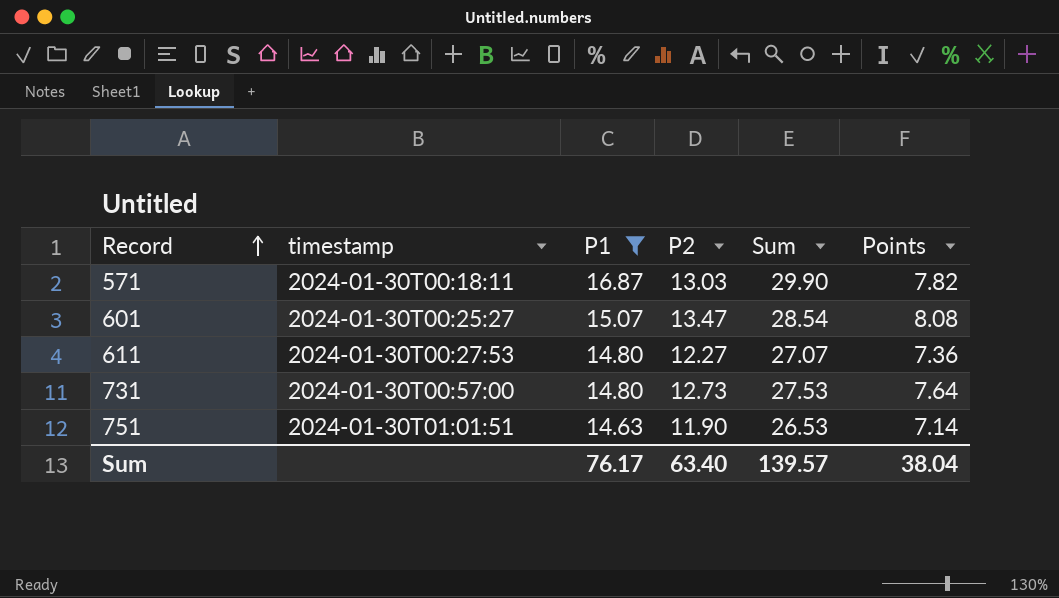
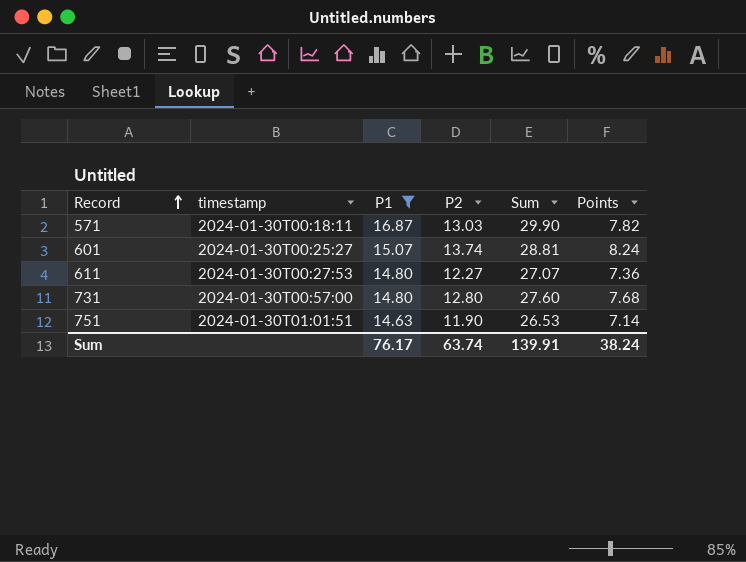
601 | P2: 13.47 -> 13.74
601 | Sum: 28.54 -> 28.81
601 | Points: 8.08 -> 8.24
731 | P2: 12.73 -> 12.80
731 | Sum: 27.53 -> 27.60
731 | Points: 7.64 -> 7.68
Sum | P2: 63.40 -> 63.74
Sum | Sum: 139.57 -> 139.91
Sum | Points: 38.04 -> 38.24

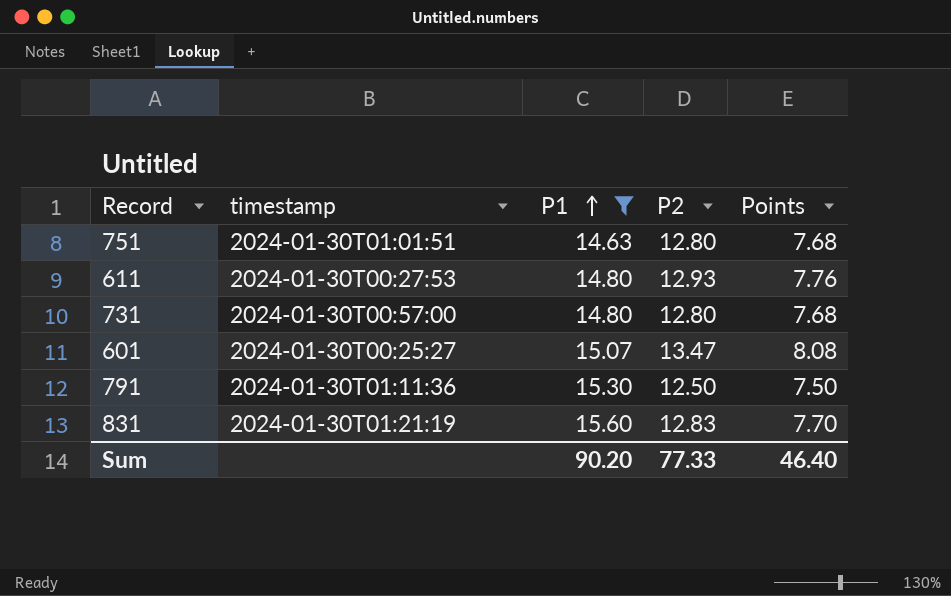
row order: Record ascending -> P1 ascending
column Sum | formula: [P1] + [P2] -> none
row 571: 2024-01-30T00:18:11 | 16.87 | 13.03 | 29.90 | 7.82 -> none
751 | P2: 11.90 -> 12.80
751 | Points: 7.14 -> 7.68
611 | P2: 12.27 -> 12.93
611 | Points: 7.36 -> 7.76
601 | P2: 13.74 -> 13.47
601 | Points: 8.24 -> 8.08
row 791: none -> 2024-01-30T01:11:36 | 15.30 | 12.50 | 7.50
row 831: none -> 2024-01-30T01:21:19 | 15.60 | 12.83 | 7.70
Sum | P1: 76.17 -> 90.20
Sum | P2: 63.74 -> 77.33
Sum | Points: 38.24 -> 46.40

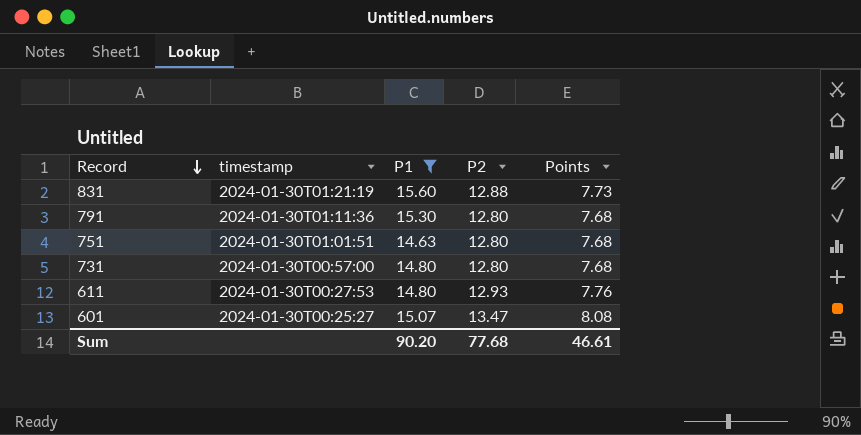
row order: P1 ascending -> Record descending
831 | P2: 12.83 -> 12.88
831 | Points: 7.70 -> 7.73
791 | P2: 12.50 -> 12.80
791 | Points: 7.50 -> 7.68
Sum | P2: 77.33 -> 77.68
Sum | Points: 46.40 -> 46.61

